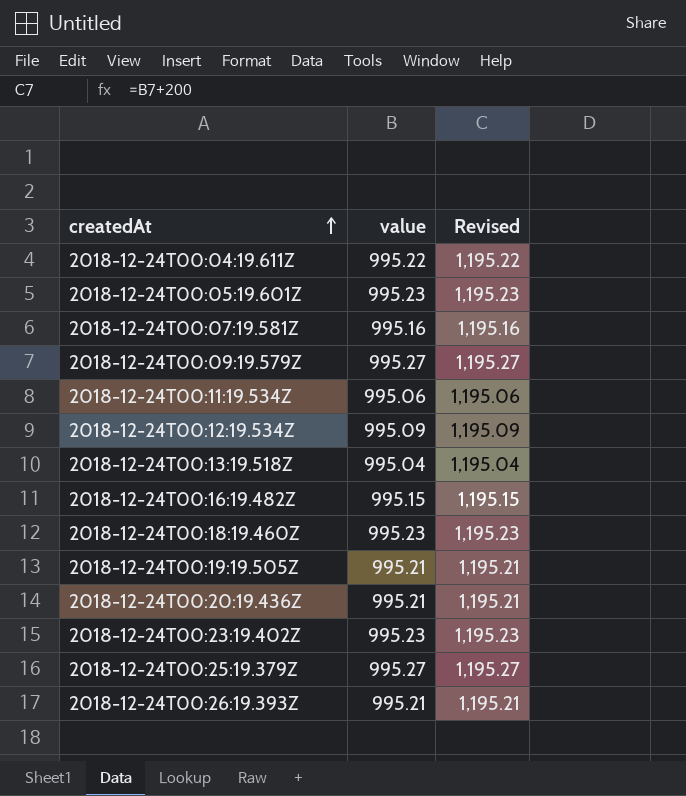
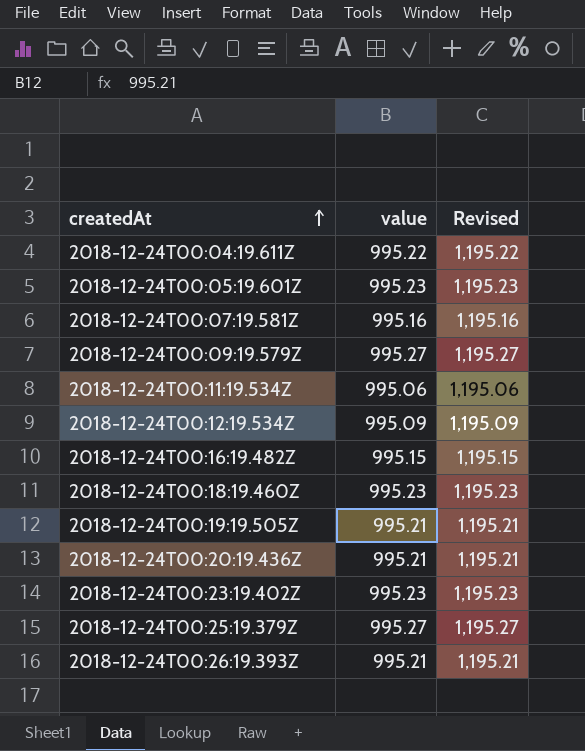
row 2018-12-24T00:13:19.518Z: 995.04 | 1,195.04 -> none

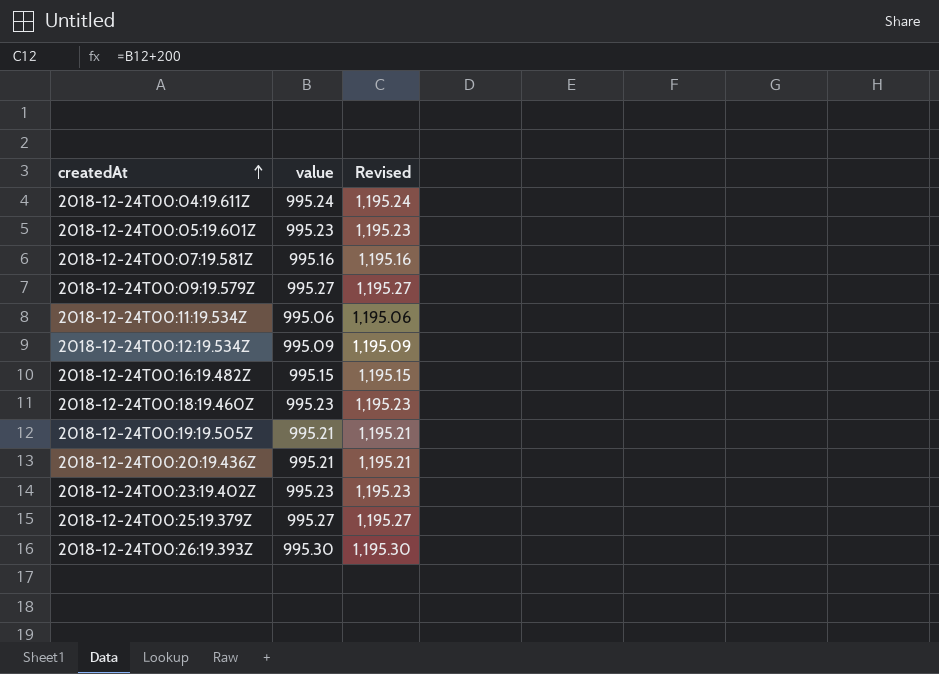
2018-12-24T00:04:19.611Z | value: 995.22 -> 995.24
2018-12-24T00:04:19.611Z | Revised: 1,195.22 -> 1,195.24
2018-12-24T00:26:19.393Z | value: 995.21 -> 995.30
2018-12-24T00:26:19.393Z | Revised: 1,195.21 -> 1,195.30

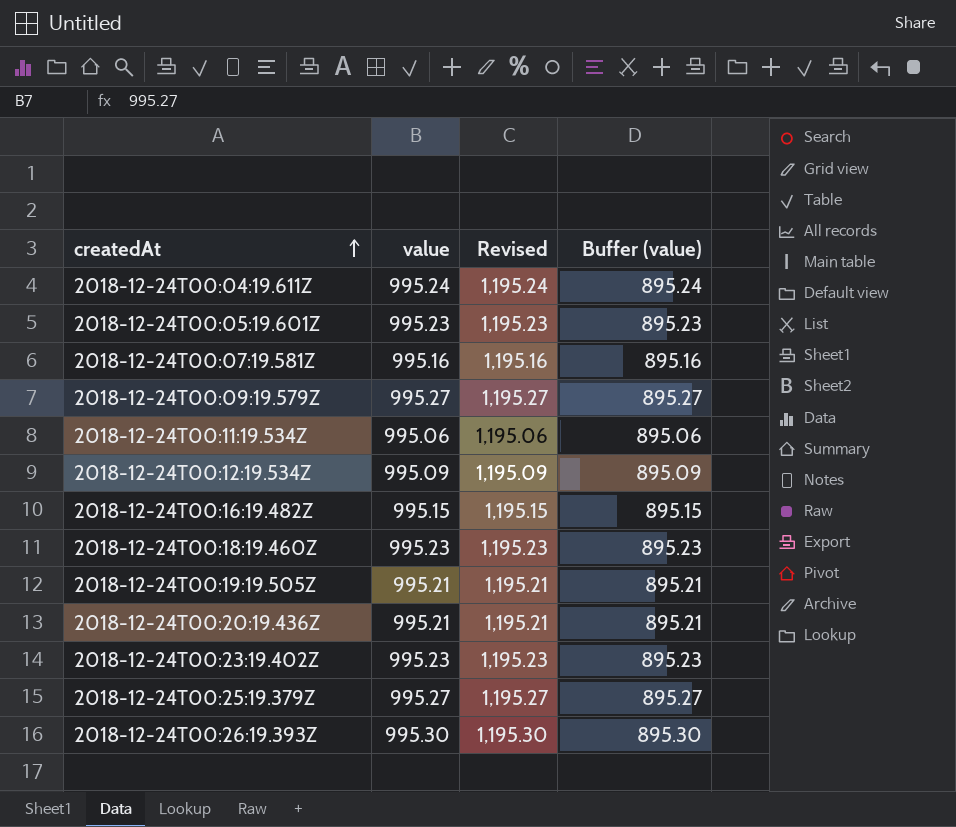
column Buffer (value) | formula: none -> [value] - 100

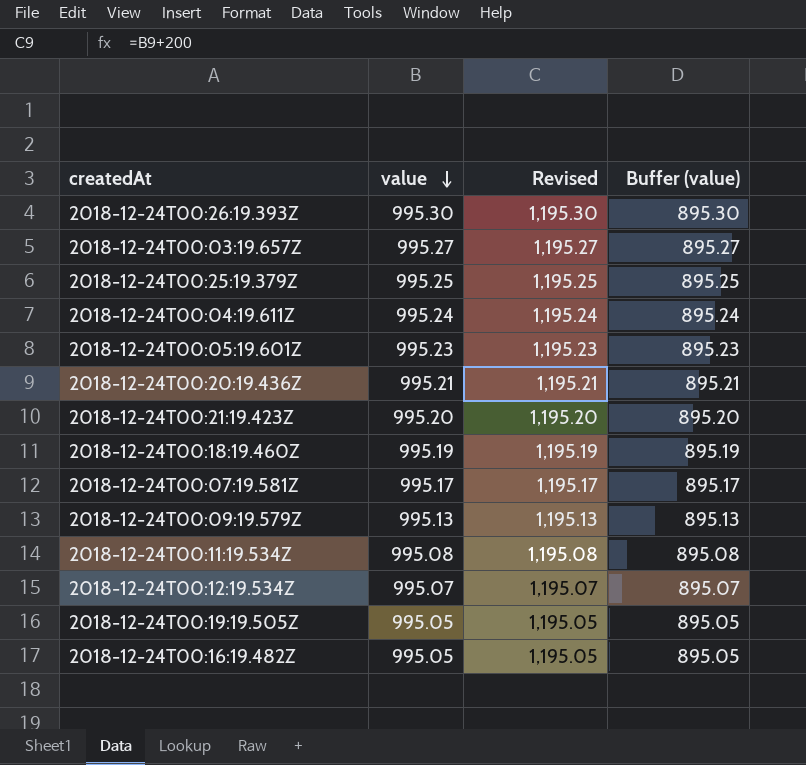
row order: createdAt ascending -> value descending
row 2018-12-24T00:23:19.402Z: 995.23 | 1,195.23 | 895.23 -> none
row 2018-12-24T00:03:19.657Z: none -> 995.27 | 1,195.27 | 895.27
2018-12-24T00:25:19.379Z | value: 995.27 -> 995.25
2018-12-24T00:25:19.379Z | Revised: 1,195.27 -> 1,195.25
2018-12-24T00:25:19.379Z | Buffer (value): 895.27 -> 895.25
row 2018-12-24T00:21:19.423Z: none -> 995.20 | 1,195.20 | 895.20
2018-12-24T00:18:19.460Z | value: 995.23 -> 995.19
2018-12-24T00:18:19.460Z | Revised: 1,195.23 -> 1,195.19
2018-12-24T00:18:19.460Z | Buffer (value): 895.23 -> 895.19
2018-12-24T00:07:19.581Z | value: 995.16 -> 995.17
2018-12-24T00:07:19.581Z | Revised: 1,195.16 -> 1,195.17
2018-12-24T00:07:19.581Z | Buffer (value): 895.16 -> 895.17
2018-12-24T00:09:19.579Z | value: 995.27 -> 995.13
2018-12-24T00:09:19.579Z | Revised: 1,195.27 -> 1,195.13
2018-12-24T00:09:19.579Z | Buffer (value): 895.27 -> 895.13
2018-12-24T00:11:19.534Z | value: 995.06 -> 995.08
2018-12-24T00:11:19.534Z | Revised: 1,195.06 -> 1,195.08
2018-12-24T00:11:19.534Z | Buffer (value): 895.06 -> 895.08
2018-12-24T00:12:19.534Z | value: 995.09 -> 995.07
2018-12-24T00:12:19.534Z | Revised: 1,195.09 -> 1,195.07
2018-12-24T00:12:19.534Z | Buffer (value): 895.09 -> 895.07
2018-12-24T00:19:19.505Z | value: 995.21 -> 995.05
2018-12-24T00:19:19.505Z | Revised: 1,195.21 -> 1,195.05
2018-12-24T00:19:19.505Z | Buffer (value): 895.21 -> 895.05
2018-12-24T00:16:19.482Z | value: 995.15 -> 995.05
2018-12-24T00:16:19.482Z | Revised: 1,195.15 -> 1,195.05
2018-12-24T00:16:19.482Z | Buffer (value): 895.15 -> 895.05

